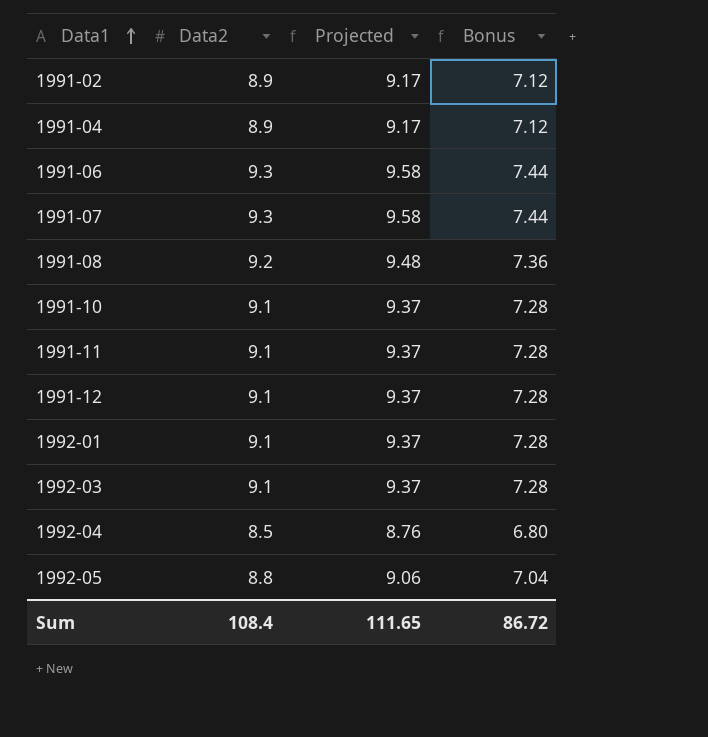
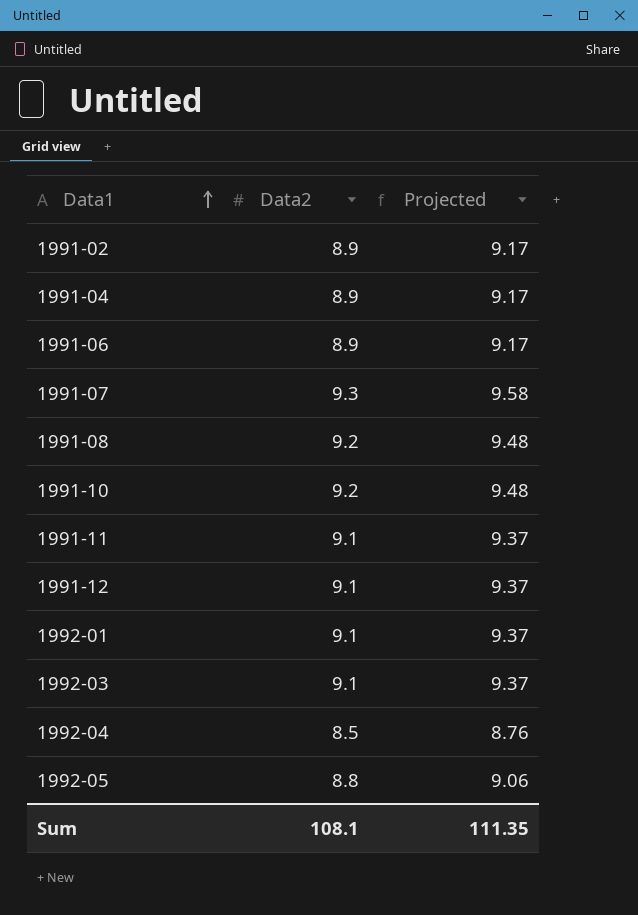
column Bonus | formula: [Data2] * 0.8 -> none
1991-06 | Data2: 9.3 -> 8.9
1991-06 | Projected: 9.58 -> 9.17
1991-10 | Data2: 9.1 -> 9.2
1991-10 | Projected: 9.37 -> 9.48
Sum | Data2: 108.4 -> 108.1
Sum | Projected: 111.65 -> 111.35

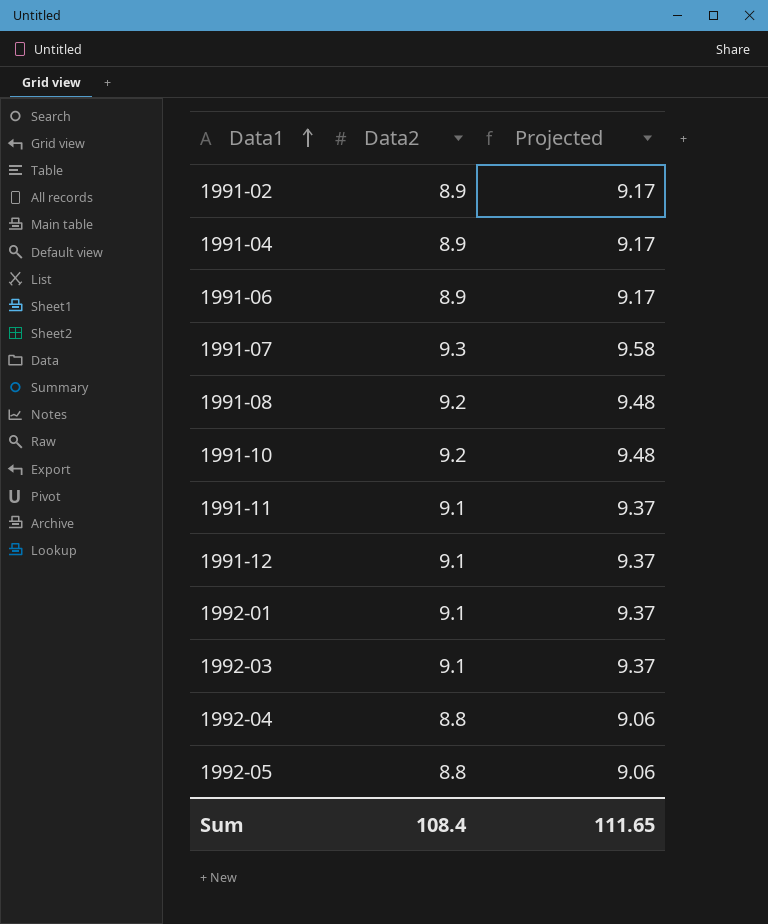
1992-04 | Data2: 8.5 -> 8.8
1992-04 | Projected: 8.76 -> 9.06
Sum | Data2: 108.1 -> 108.4
Sum | Projected: 111.35 -> 111.65

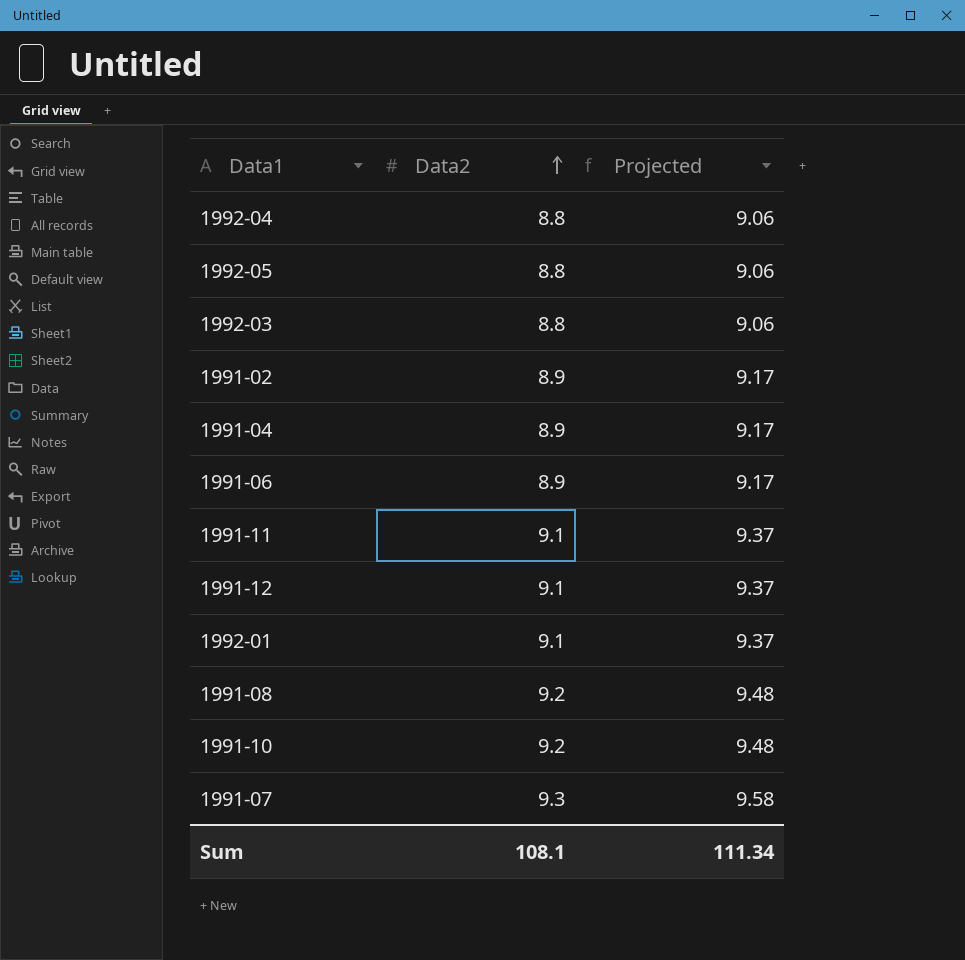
row order: Data1 ascending -> Data2 ascending
1992-03 | Data2: 9.1 -> 8.8
1992-03 | Projected: 9.37 -> 9.06
Sum | Data2: 108.4 -> 108.1
Sum | Projected: 111.65 -> 111.34

